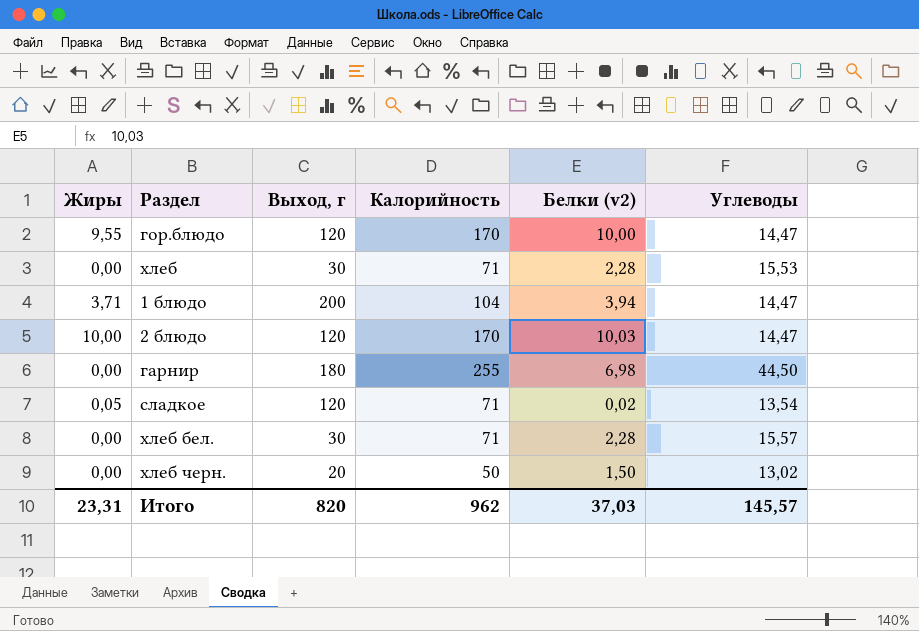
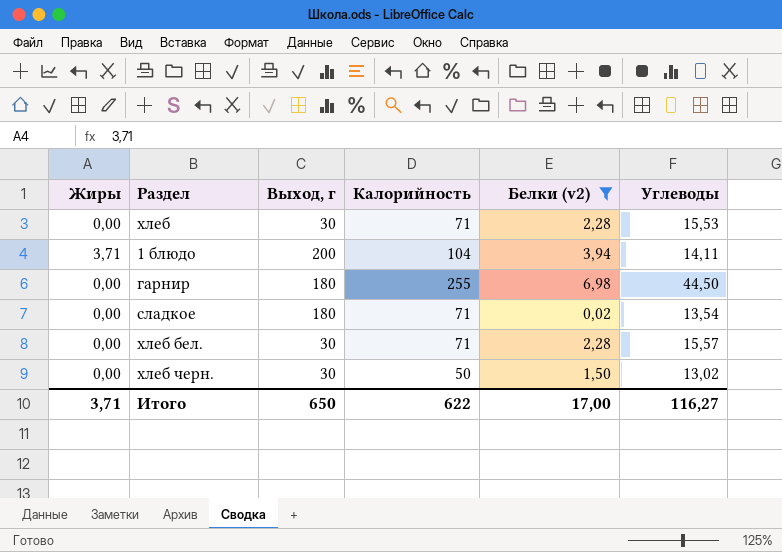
filter: none -> Белки (v2) <= 6,98
1 блюдо | Углеводы: 14,47 -> 14,11
сладкое | Жиры: 0,05 -> 0,00
сладкое | Выход, г: 120 -> 180
хлеб черн. | Выход, г: 20 -> 30
Итого | Жиры: 23,31 -> 3,71
Итого | Выход, г: 820 -> 650
Итого | Калорийность: 962 -> 622
Итого | Белки (v2): 37,03 -> 17,00
Итого | Углеводы: 145,57 -> 116,27

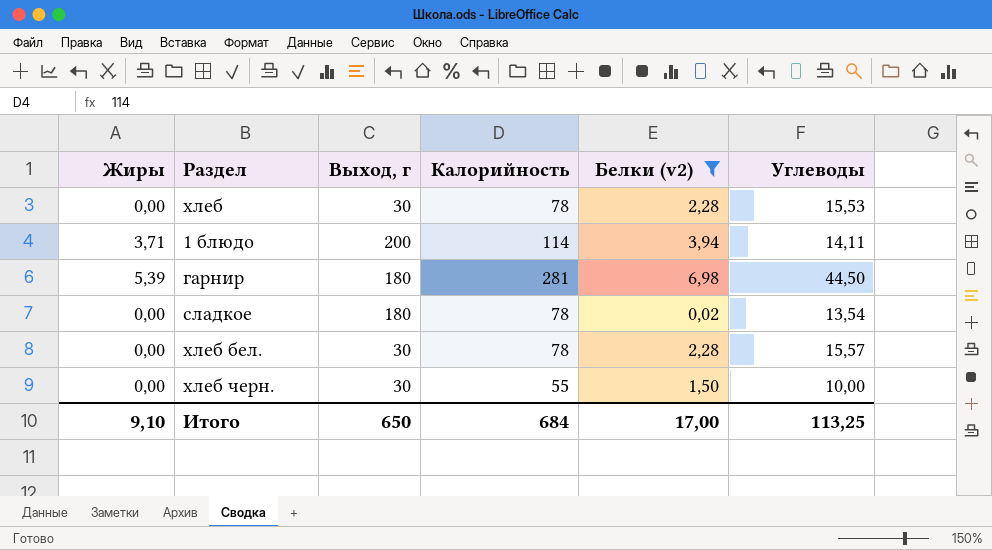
хлеб | Калорийность: 71 -> 78
1 блюдо | Калорийность: 104 -> 114
гарнир | Жиры: 0,00 -> 5,39
гарнир | Калорийность: 255 -> 281
сладкое | Калорийность: 71 -> 78
хлеб бел. | Калорийность: 71 -> 78
хлеб черн. | Калорийность: 50 -> 55
хлеб черн. | Углеводы: 13,02 -> 10,00
Итого | Жиры: 3,71 -> 9,10
Итого | Калорийность: 622 -> 684
Итого | Углеводы: 116,27 -> 113,25

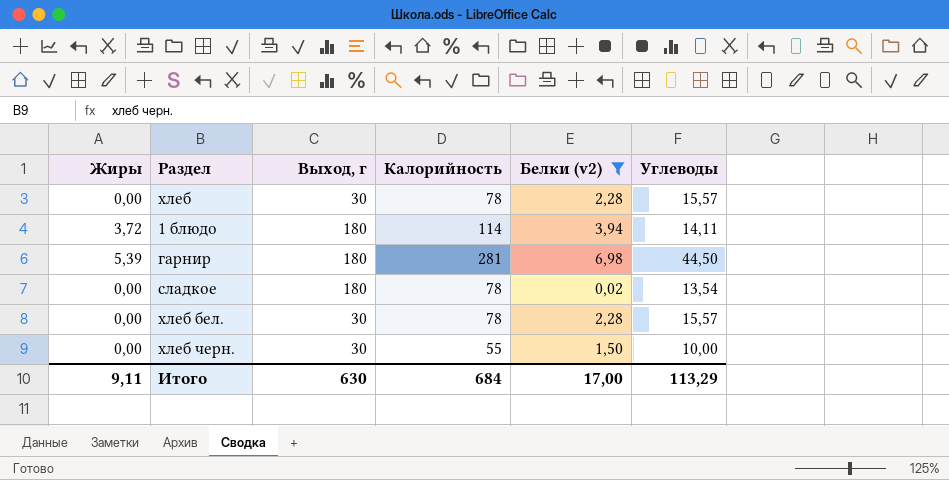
хлеб | Углеводы: 15,53 -> 15,57
1 блюдо | Жиры: 3,71 -> 3,72
1 блюдо | Выход, г: 200 -> 180
Итого | Жиры: 9,10 -> 9,11
Итого | Выход, г: 650 -> 630
Итого | Углеводы: 113,25 -> 113,29

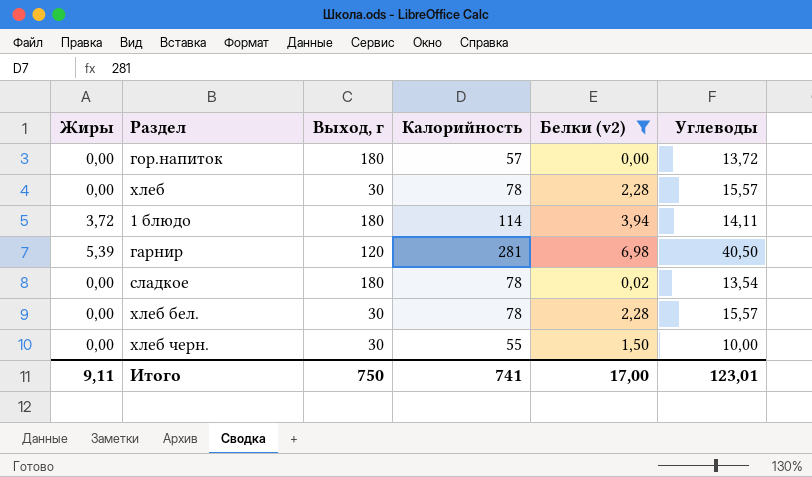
row гор.напиток: none -> 0,00 | 180 | 57 | 0,00 | 13,72
гарнир | Выход, г: 180 -> 120
гарнир | Углеводы: 44,50 -> 40,50
Итого | Выход, г: 630 -> 750
Итого | Калорийность: 684 -> 741
Итого | Углеводы: 113,29 -> 123,01

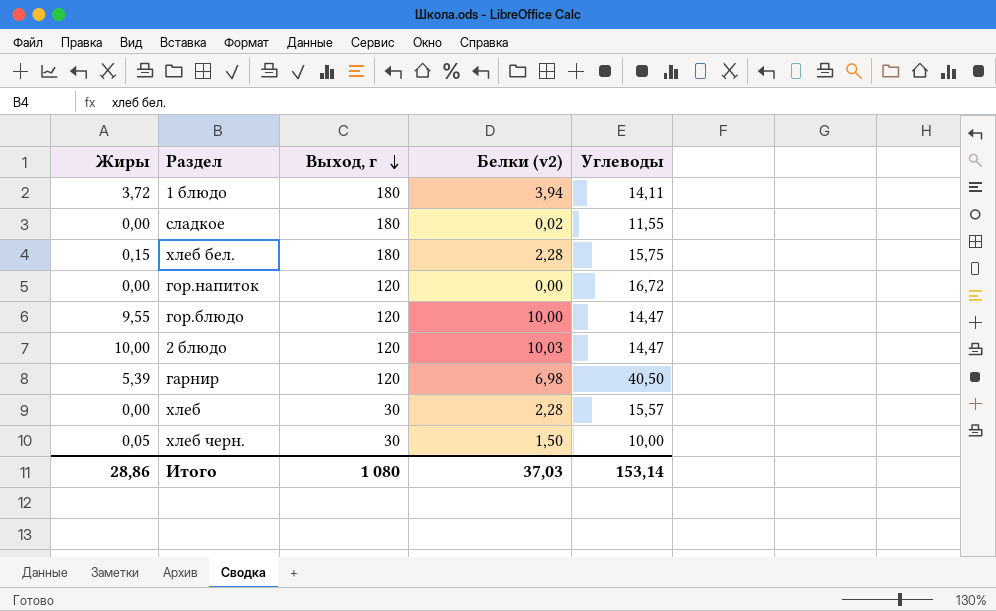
filter: Белки (v2) <= 6,98 -> none
row order: none -> Выход, г descending
column Калорийность | position: 4 -> none
сладкое | Углеводы: 13,54 -> 11,55
хлеб бел. | Жиры: 0,00 -> 0,15
хлеб бел. | Выход, г: 30 -> 180
хлеб бел. | Углеводы: 15,57 -> 15,75
гор.напиток | Выход, г: 180 -> 120
гор.напиток | Углеводы: 13,72 -> 16,72
хлеб черн. | Жиры: 0,00 -> 0,05
Итого | Жиры: 9,11 -> 28,86
Итого | Выход, г: 750 -> 1 080
Итого | Белки (v2): 17,00 -> 37,03
Итого | Углеводы: 123,01 -> 153,14

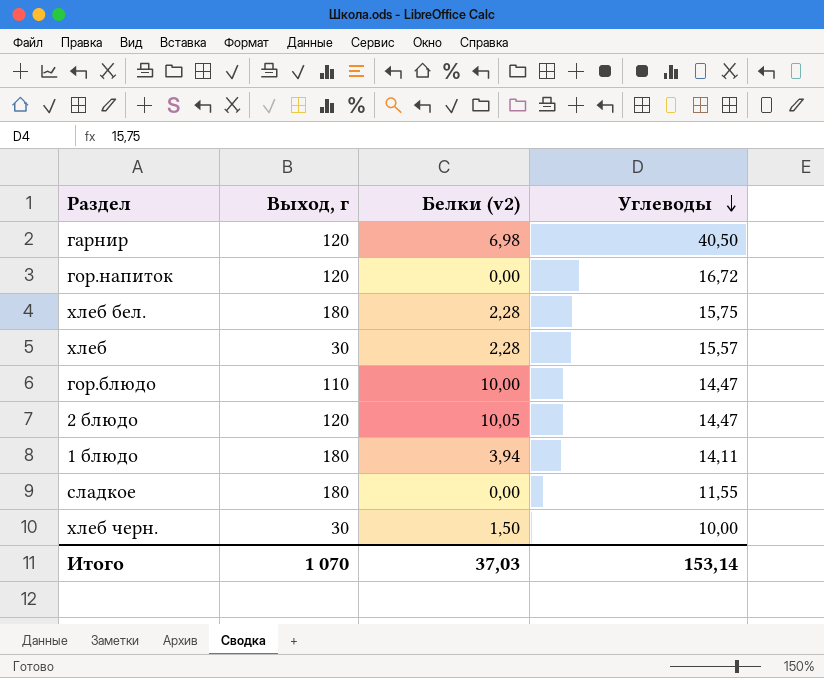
row order: Выход, г descending -> Углеводы descending
column Жиры | position: 1 -> none
гор.блюдо | Выход, г: 120 -> 110
2 блюдо | Белки (v2): 10,03 -> 10,05
сладкое | Белки (v2): 0,02 -> 0,00
Итого | Выход, г: 1 080 -> 1 070

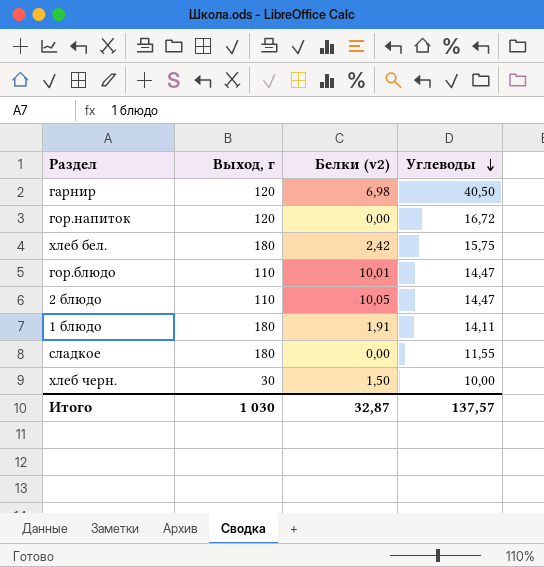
row хлеб: 30 | 2,28 | 15,57 -> none
хлеб бел. | Белки (v2): 2,28 -> 2,42
гор.блюдо | Белки (v2): 10,00 -> 10,01
2 блюдо | Выход, г: 120 -> 110
1 блюдо | Белки (v2): 3,94 -> 1,91
Итого | Выход, г: 1 070 -> 1 030
Итого | Белки (v2): 37,03 -> 32,87
Итого | Углеводы: 153,14 -> 137,57

